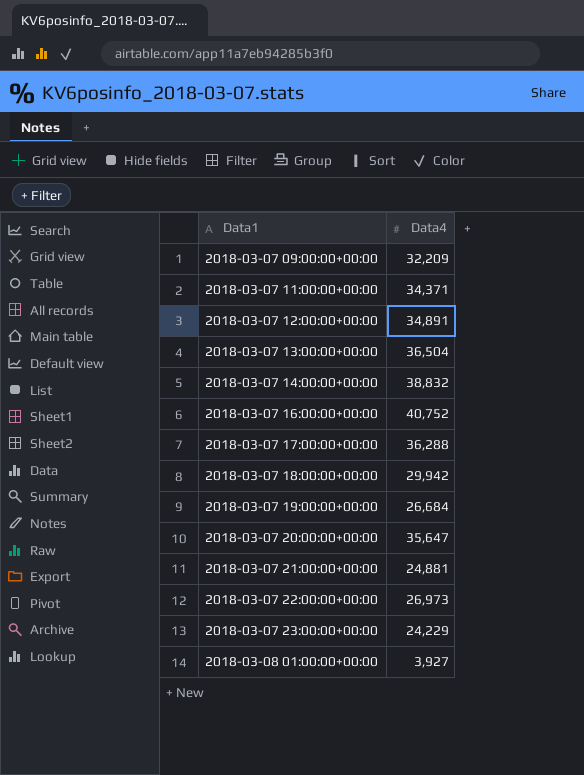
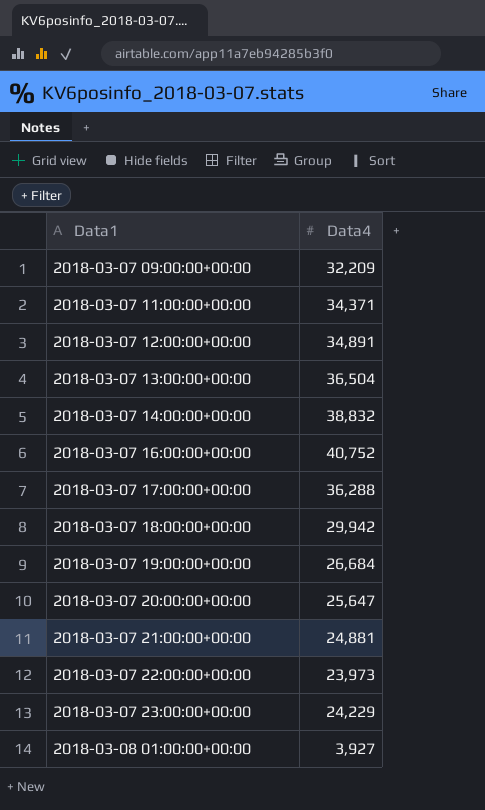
2018-03-07 20:00:00+00:00 | Data4: 35,647 -> 25,647
2018-03-07 22:00:00+00:00 | Data4: 26,973 -> 23,973

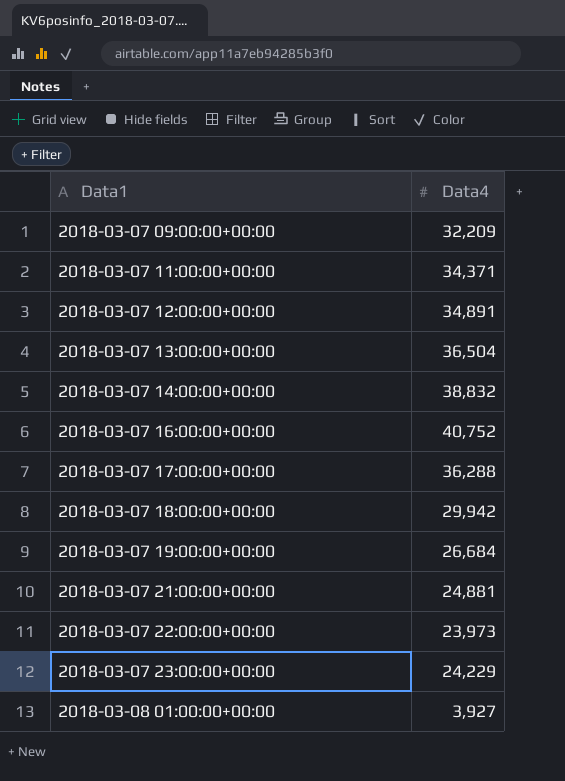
row 2018-03-07 20:00:00+00:00: 25,647 -> none

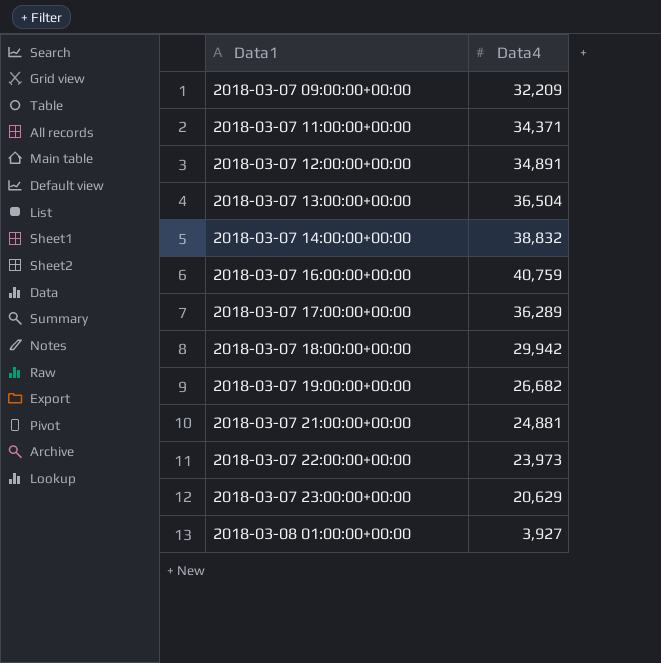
2018-03-07 16:00:00+00:00 | Data4: 40,752 -> 40,759
2018-03-07 17:00:00+00:00 | Data4: 36,288 -> 36,289
2018-03-07 19:00:00+00:00 | Data4: 26,684 -> 26,682
2018-03-07 23:00:00+00:00 | Data4: 24,229 -> 20,629

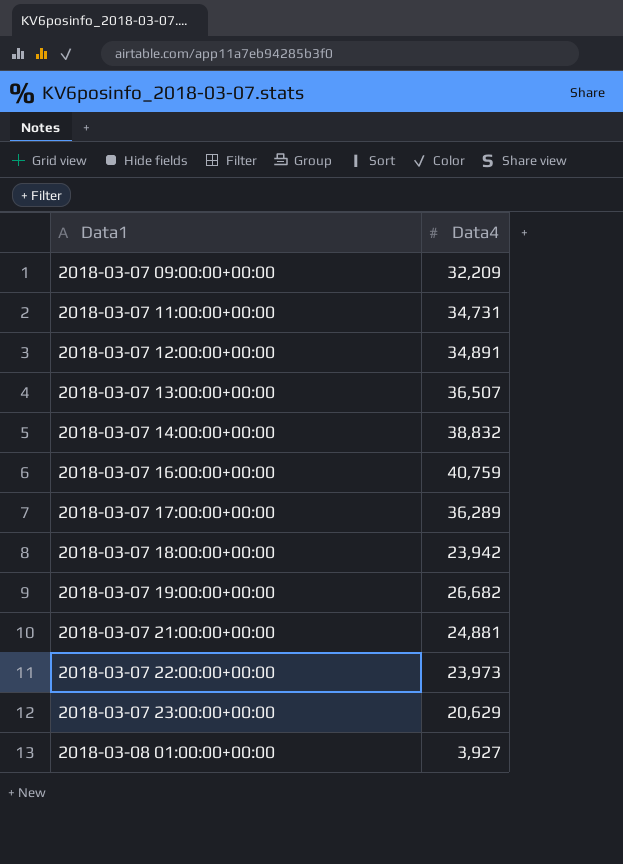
2018-03-07 11:00:00+00:00 | Data4: 34,371 -> 34,731
2018-03-07 13:00:00+00:00 | Data4: 36,504 -> 36,507
2018-03-07 18:00:00+00:00 | Data4: 29,942 -> 23,942

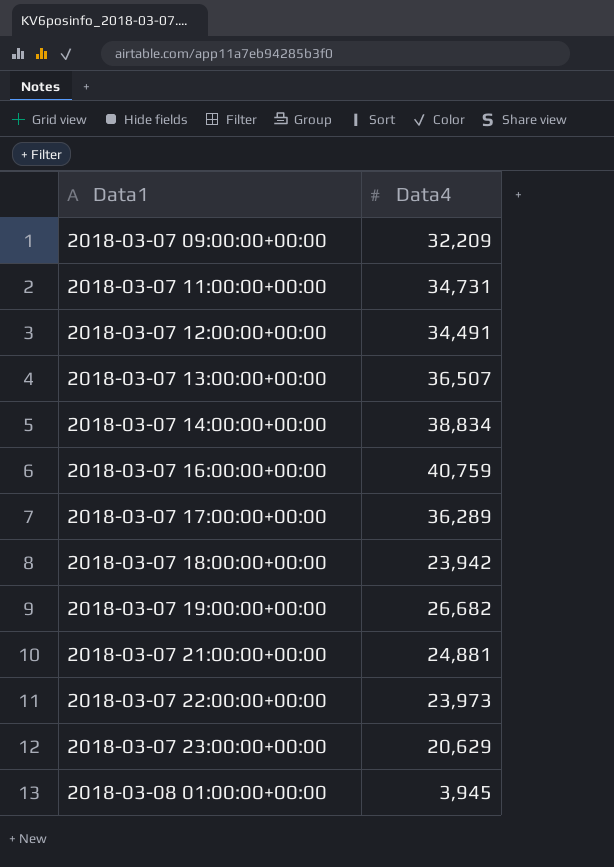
2018-03-07 12:00:00+00:00 | Data4: 34,891 -> 34,491
2018-03-07 14:00:00+00:00 | Data4: 38,832 -> 38,834
2018-03-08 01:00:00+00:00 | Data4: 3,927 -> 3,945

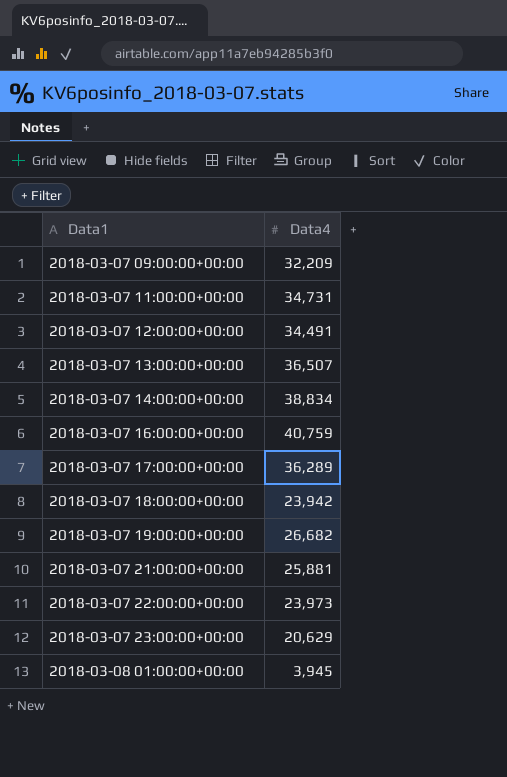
2018-03-07 21:00:00+00:00 | Data4: 24,881 -> 25,881

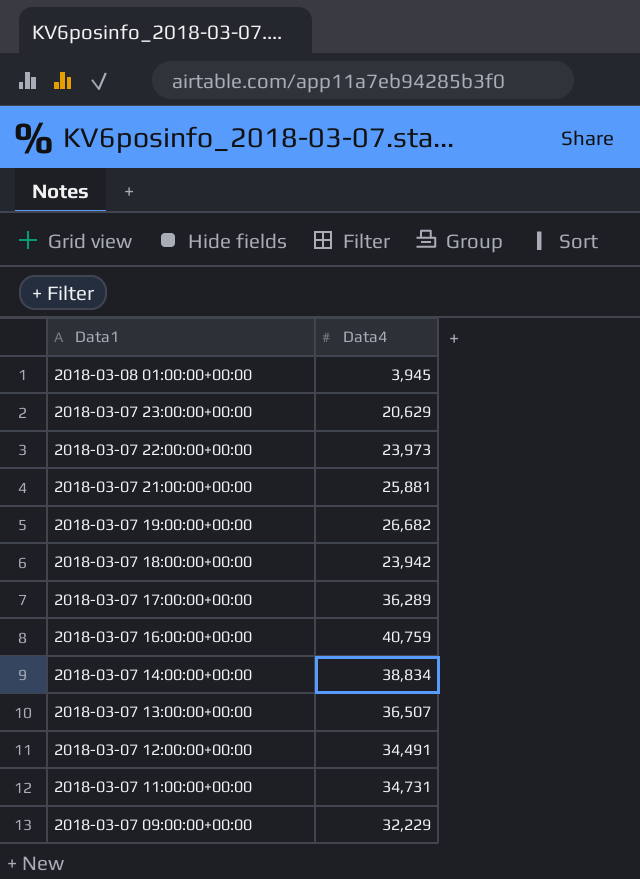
row order: Data1 ascending -> Data1 descending
2018-03-07 09:00:00+00:00 | Data4: 32,209 -> 32,229

